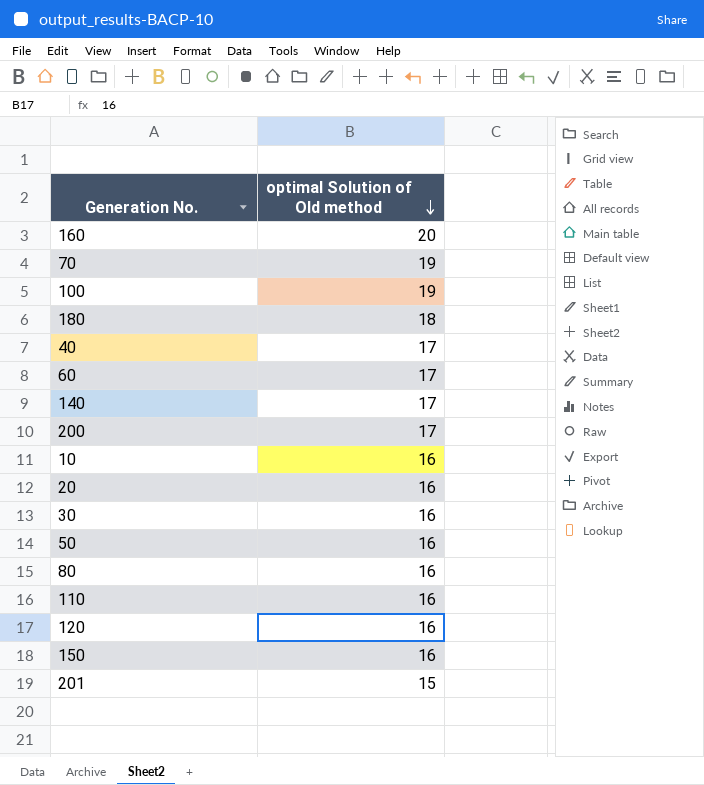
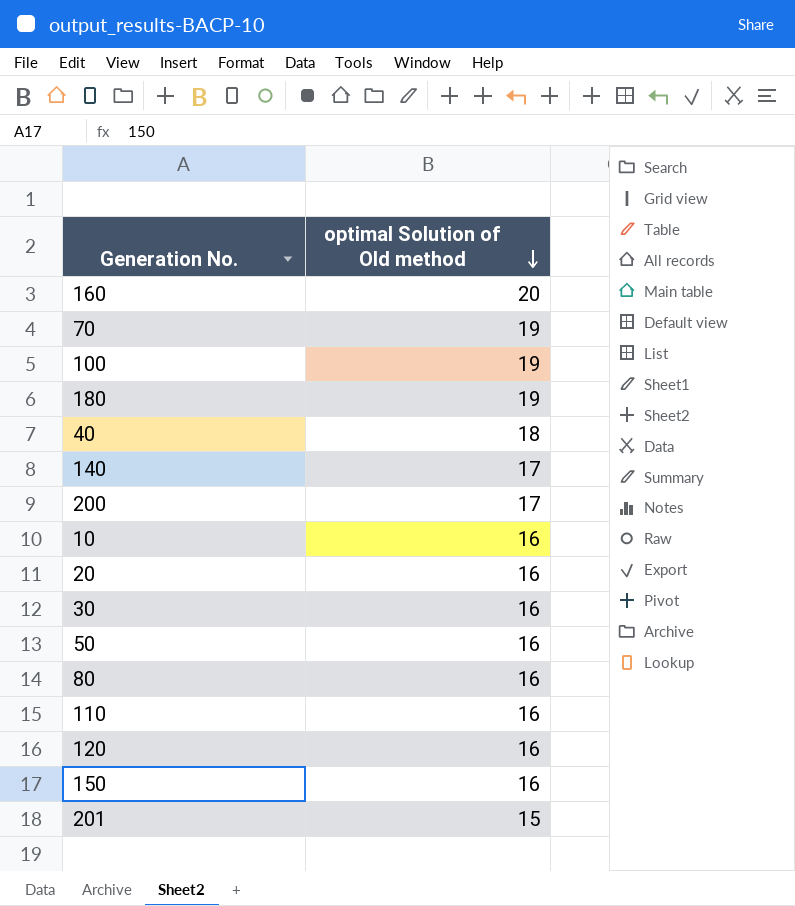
row 60: 17 -> none
180 | optimal Solution of Old method: 18 -> 19
40 | optimal Solution of Old method: 17 -> 18

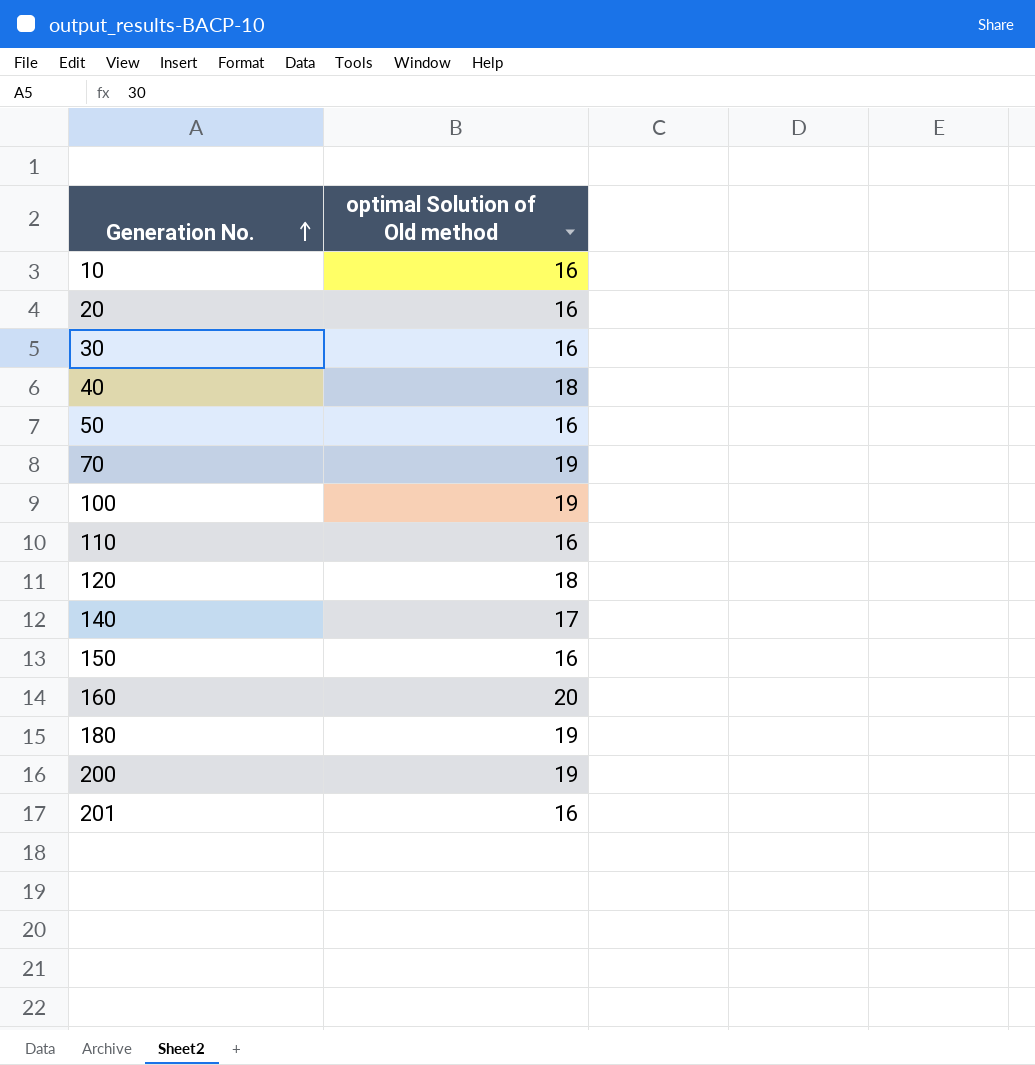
row order: optimal Solution of Old method descending -> Generation No. ascending
row 80: 16 -> none
120 | optimal Solution of Old method: 16 -> 18
200 | optimal Solution of Old method: 17 -> 19
201 | optimal Solution of Old method: 15 -> 16

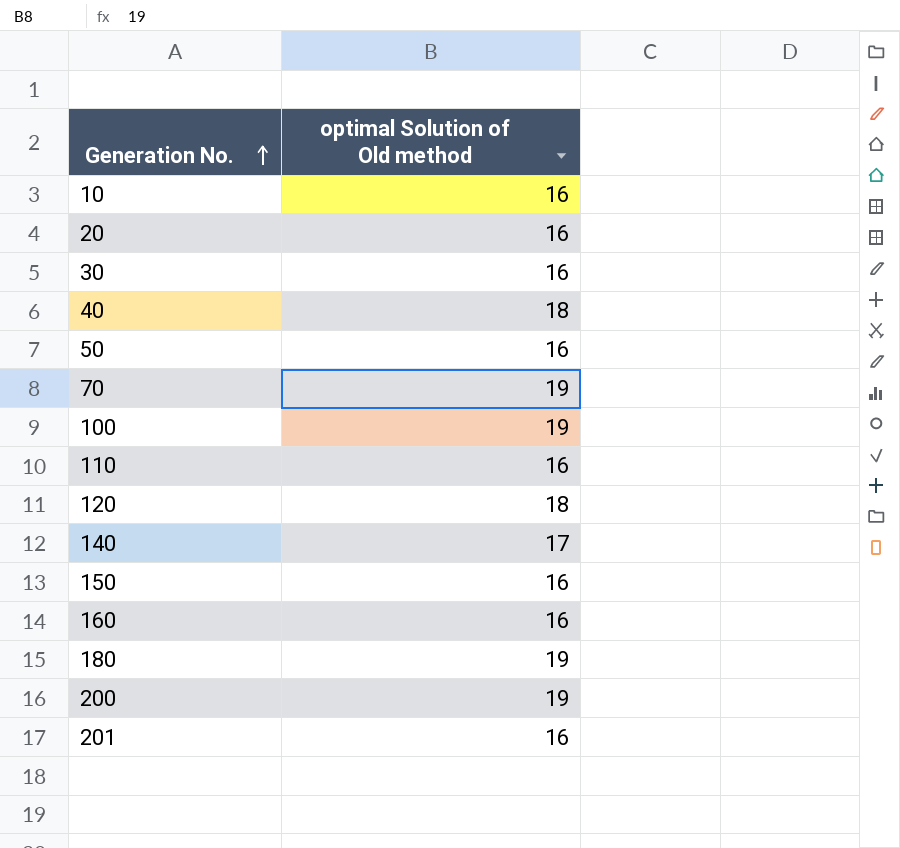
160 | optimal Solution of Old method: 20 -> 16

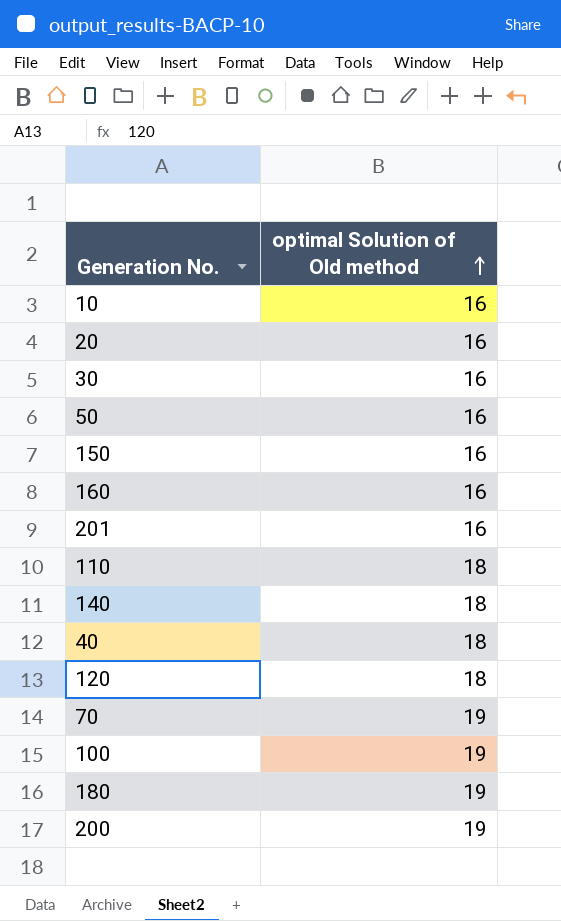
row order: Generation No. ascending -> optimal Solution of Old method ascending
110 | optimal Solution of Old method: 16 -> 18
140 | optimal Solution of Old method: 17 -> 18

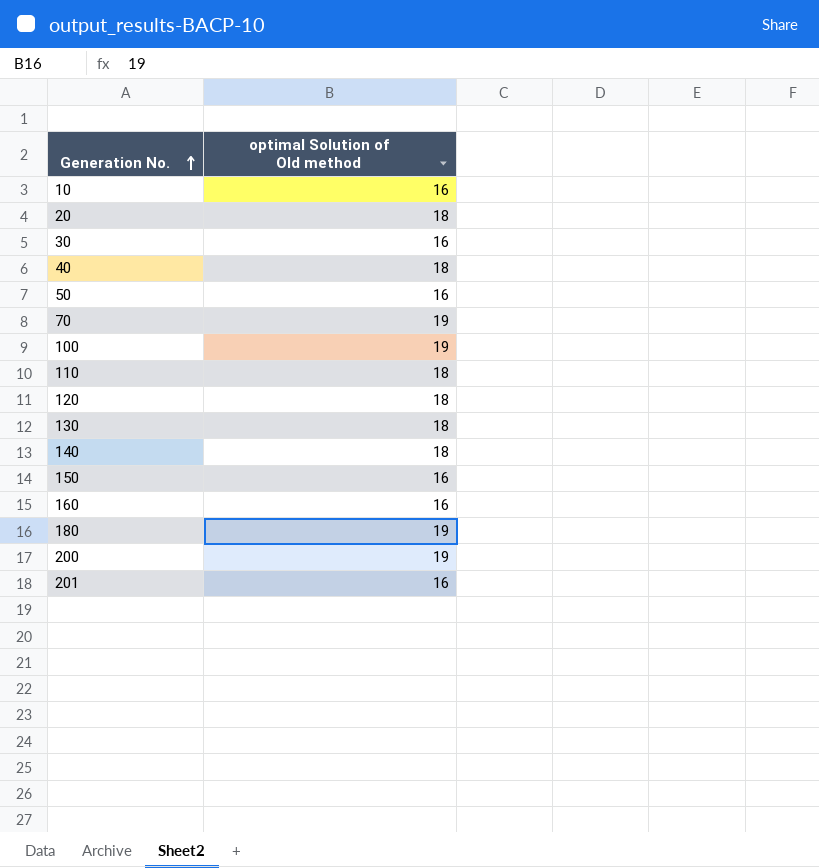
row order: optimal Solution of Old method ascending -> Generation No. ascending
20 | optimal Solution of Old method: 16 -> 18
row 130: none -> 18

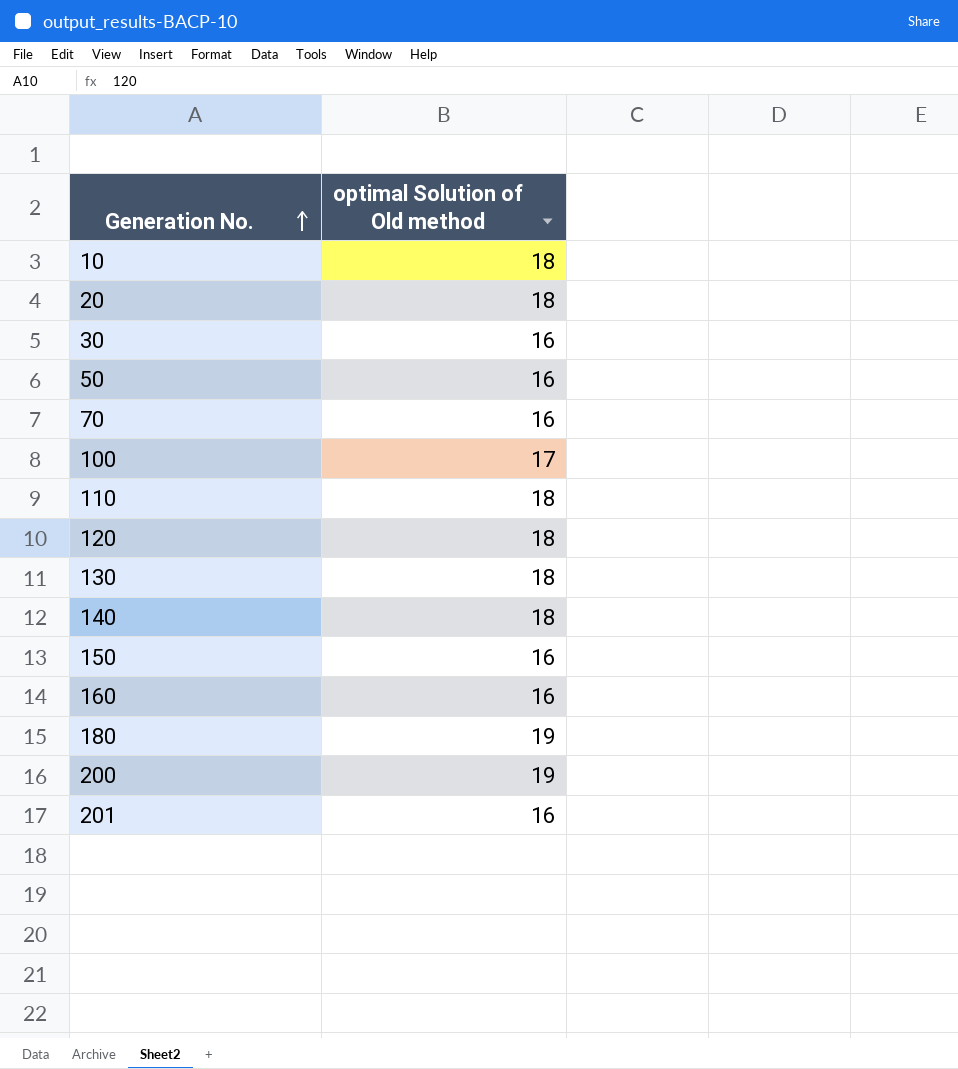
row 40: 18 -> none
10 | optimal Solution of Old method: 16 -> 18
70 | optimal Solution of Old method: 19 -> 16
100 | optimal Solution of Old method: 19 -> 17

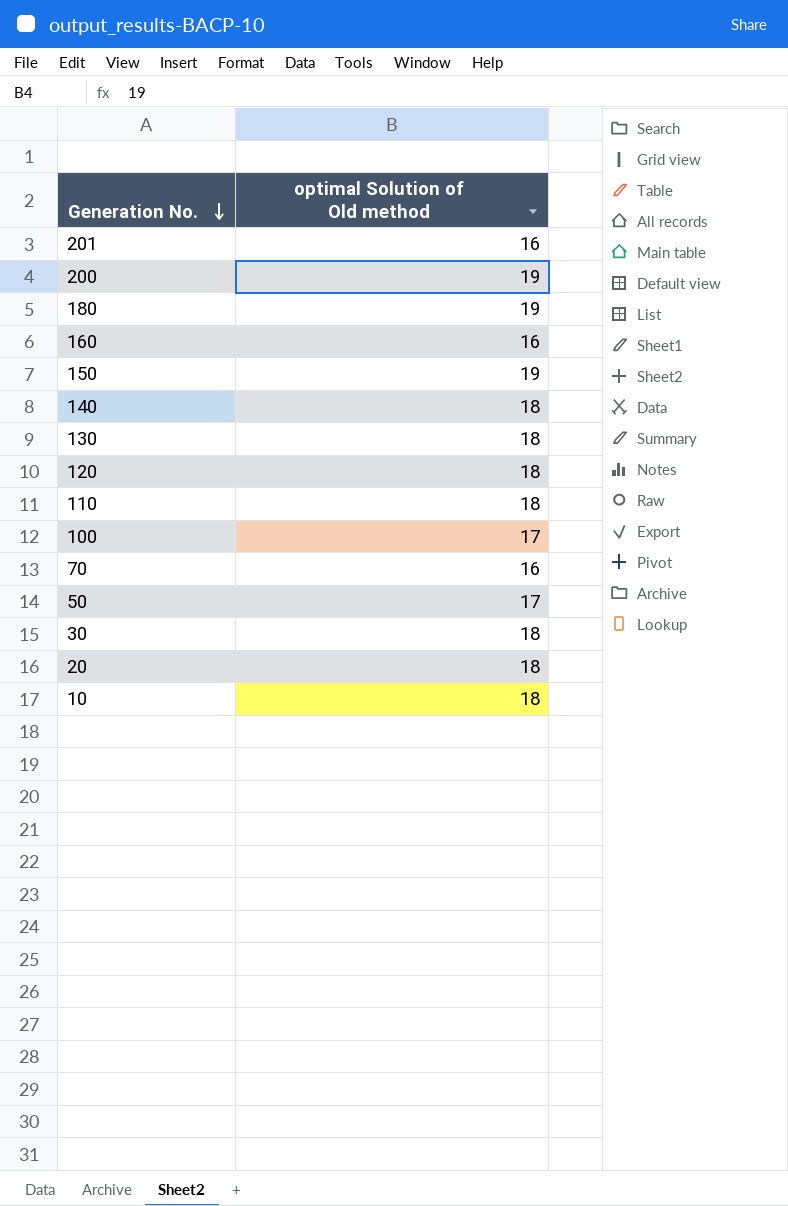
row order: Generation No. ascending -> Generation No. descending
150 | optimal Solution of Old method: 16 -> 19
50 | optimal Solution of Old method: 16 -> 17
30 | optimal Solution of Old method: 16 -> 18

